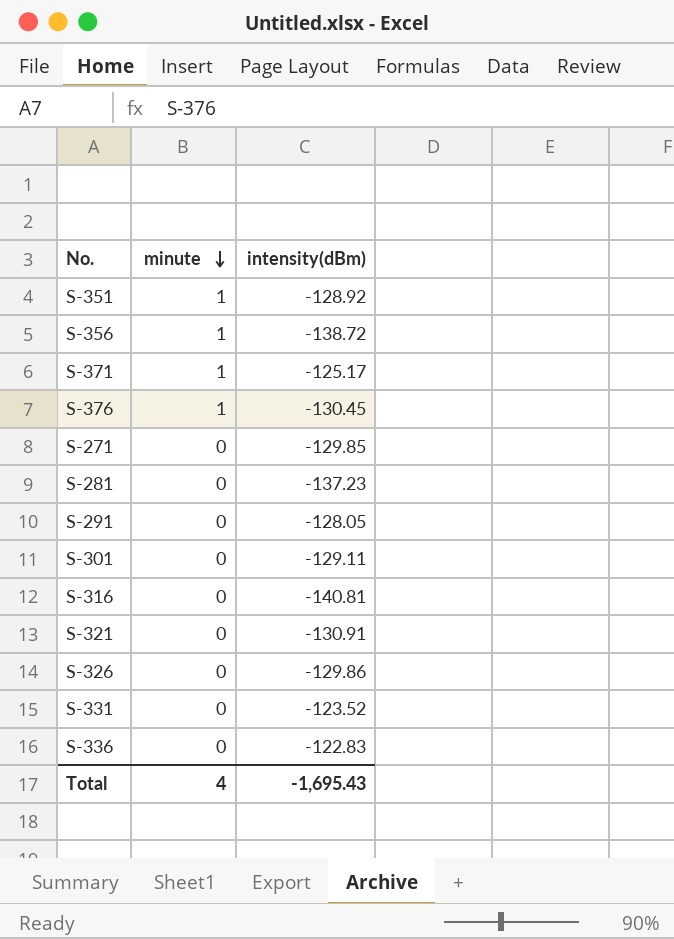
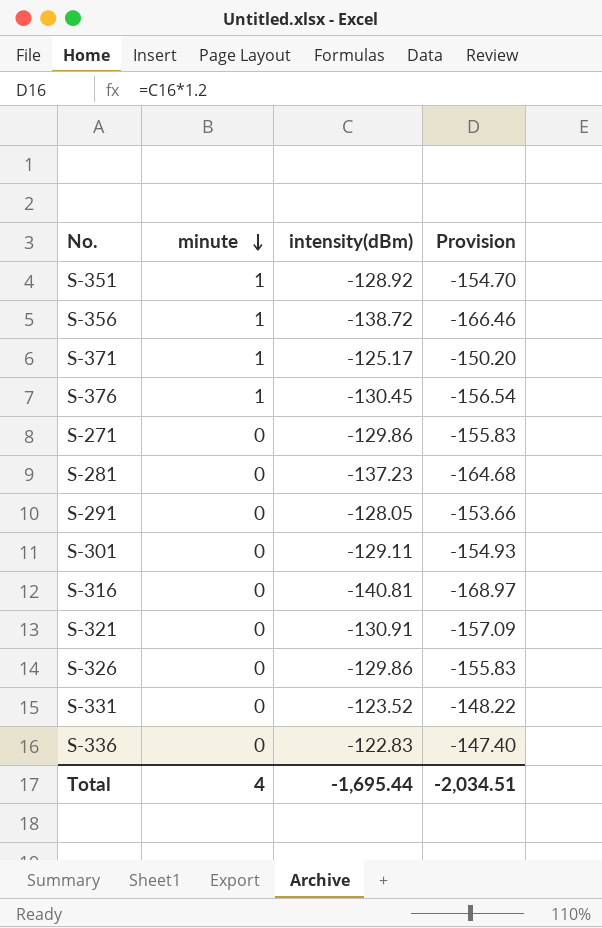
column Provision | formula: none -> [intensity(dBm)] * 1.2
S-271 | intensity(dBm): -129.85 -> -129.86
Total | intensity(dBm): -1,695.43 -> -1,695.44

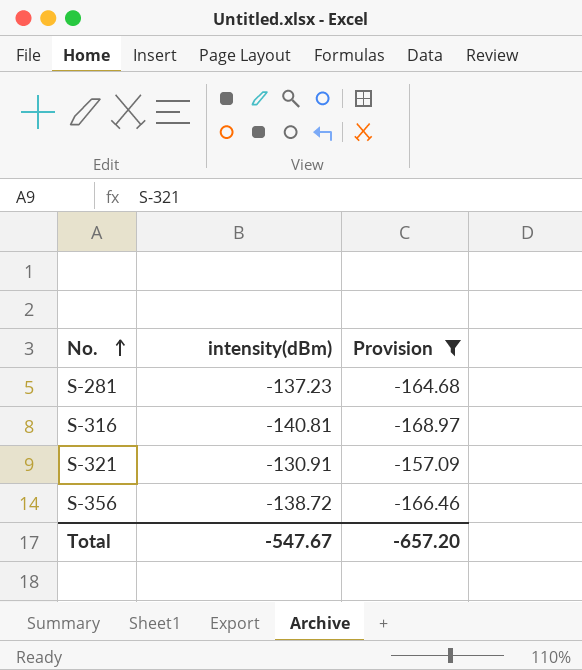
filter: none -> Provision <= -157.09
row order: minute descending -> No. ascending
column minute | position: 2 -> none
Total | intensity(dBm): -1,695.44 -> -547.67
Total | Provision: -2,034.51 -> -657.20

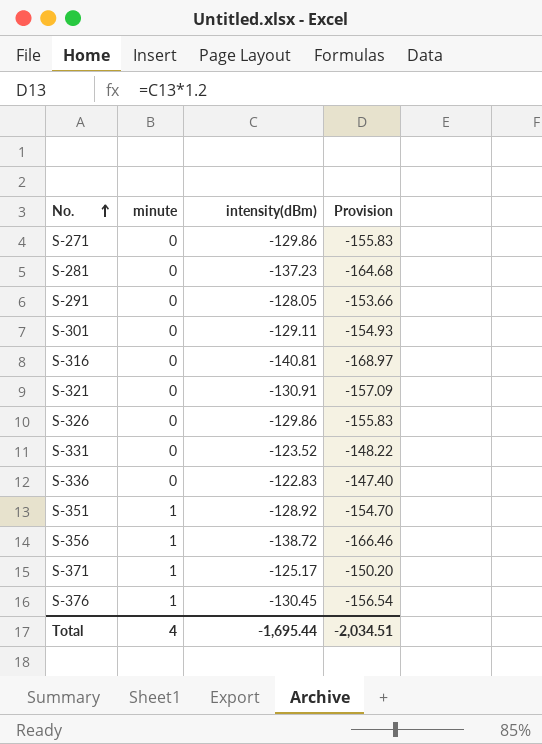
filter: Provision <= -157.09 -> none
column minute | position: none -> 2
Total | intensity(dBm): -547.67 -> -1,695.44
Total | Provision: -657.20 -> -2,034.51

